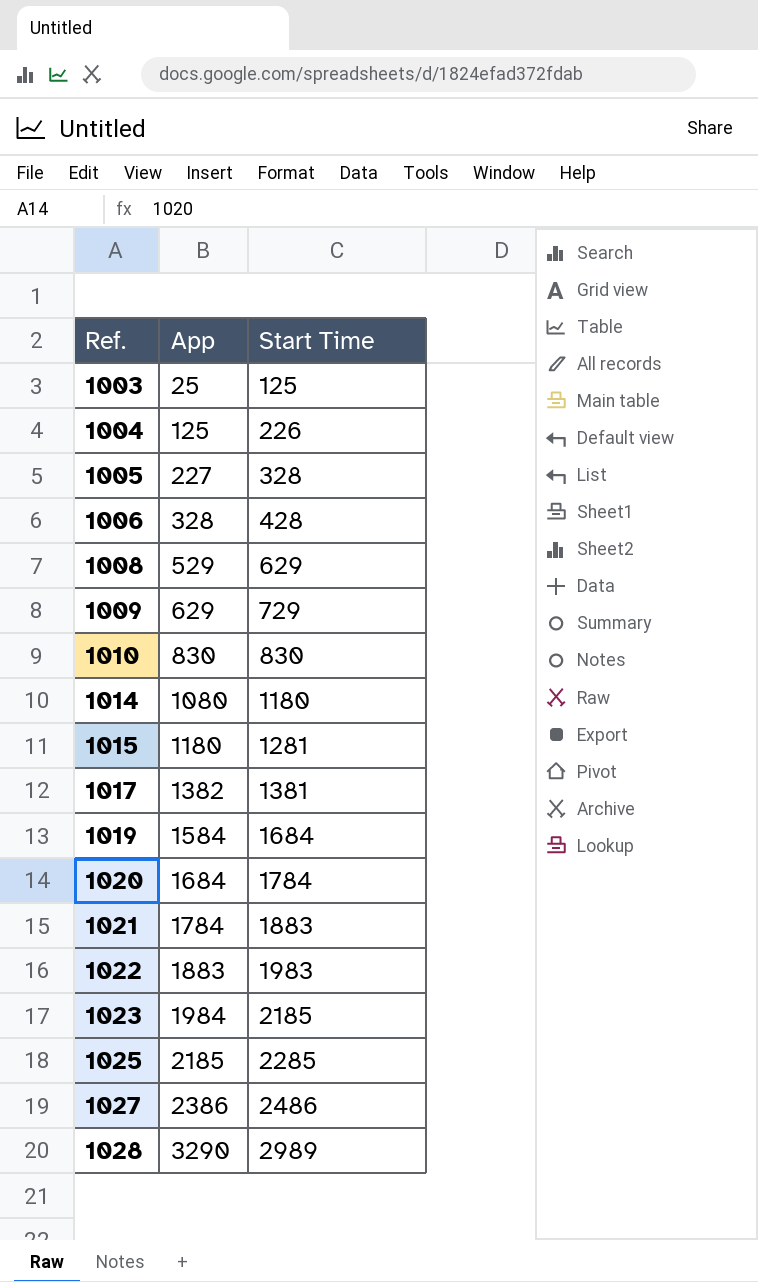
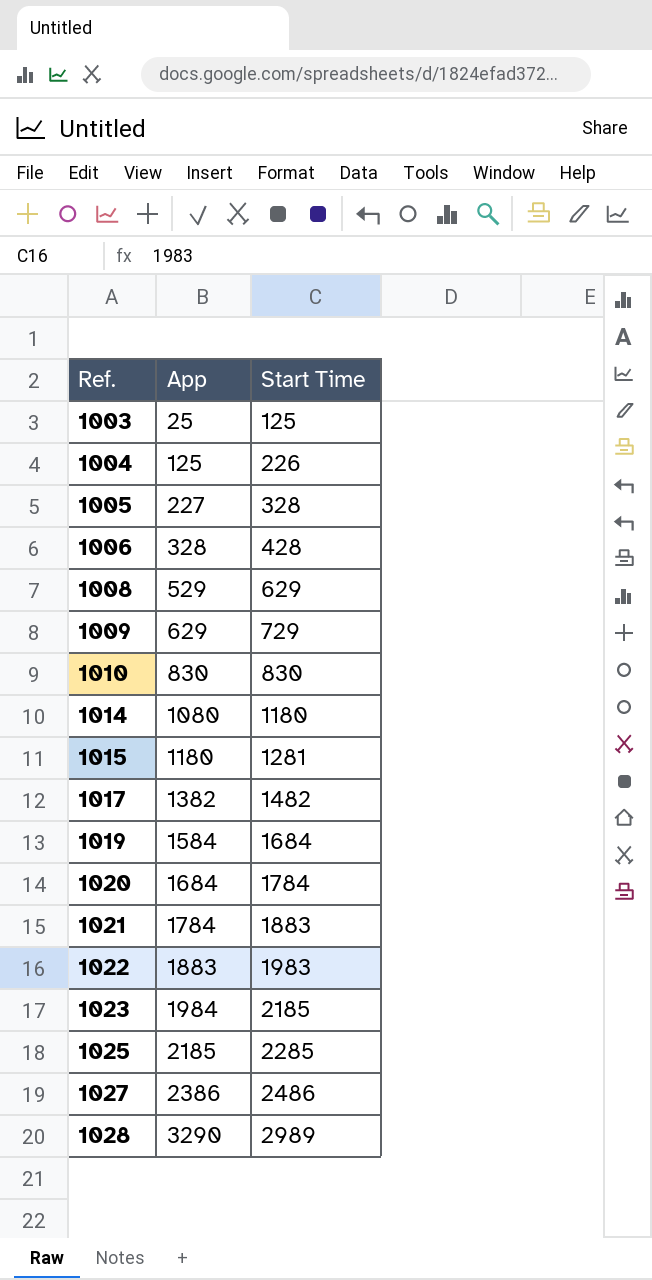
1017 | Start Time: 1381 -> 1482

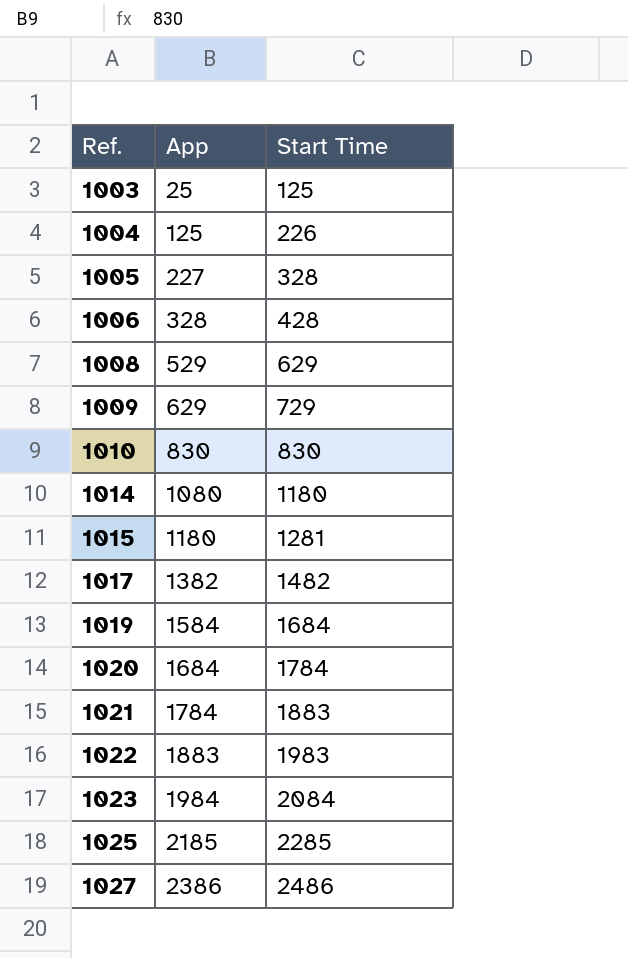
row 1028: 3290 | 2989 -> none
1023 | Start Time: 2185 -> 2084

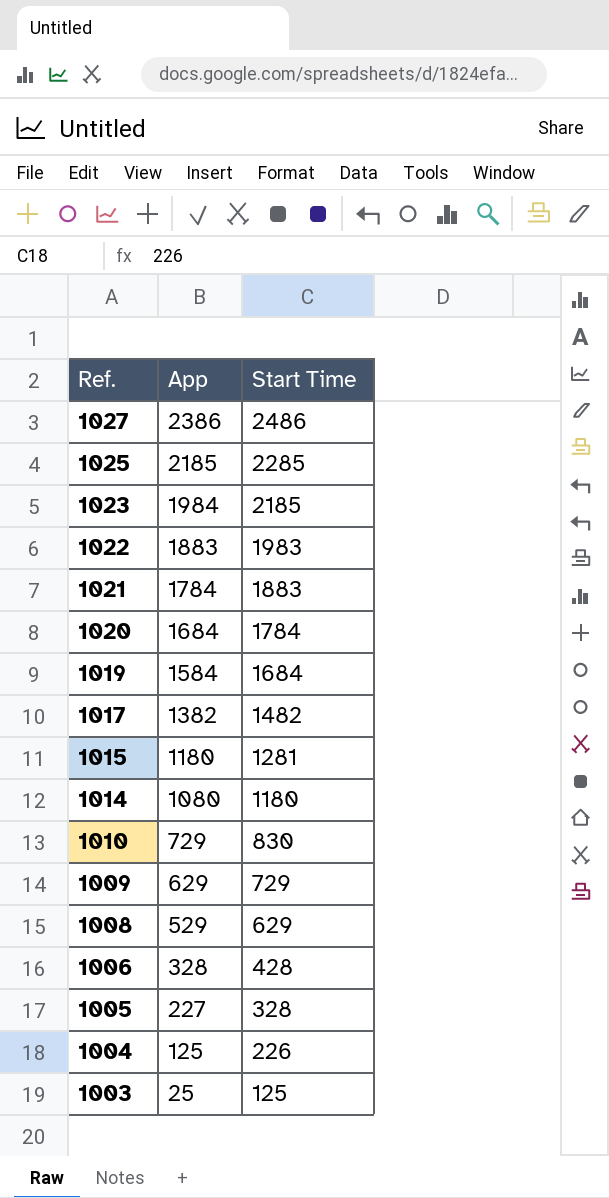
row order: Ref. ascending -> Ref. descending
1023 | Start Time: 2084 -> 2185
1010 | App: 830 -> 729

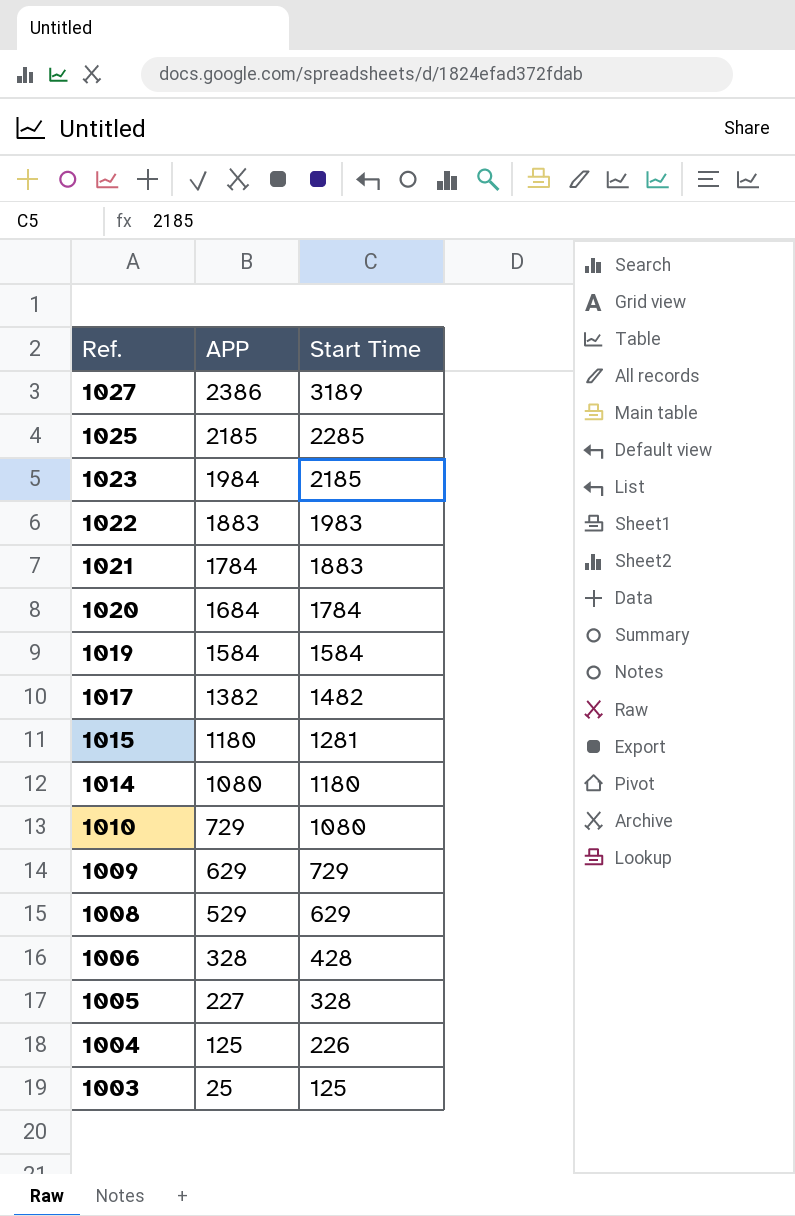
column name: App -> APP
1027 | Start Time: 2486 -> 3189
1019 | Start Time: 1684 -> 1584
1010 | Start Time: 830 -> 1080

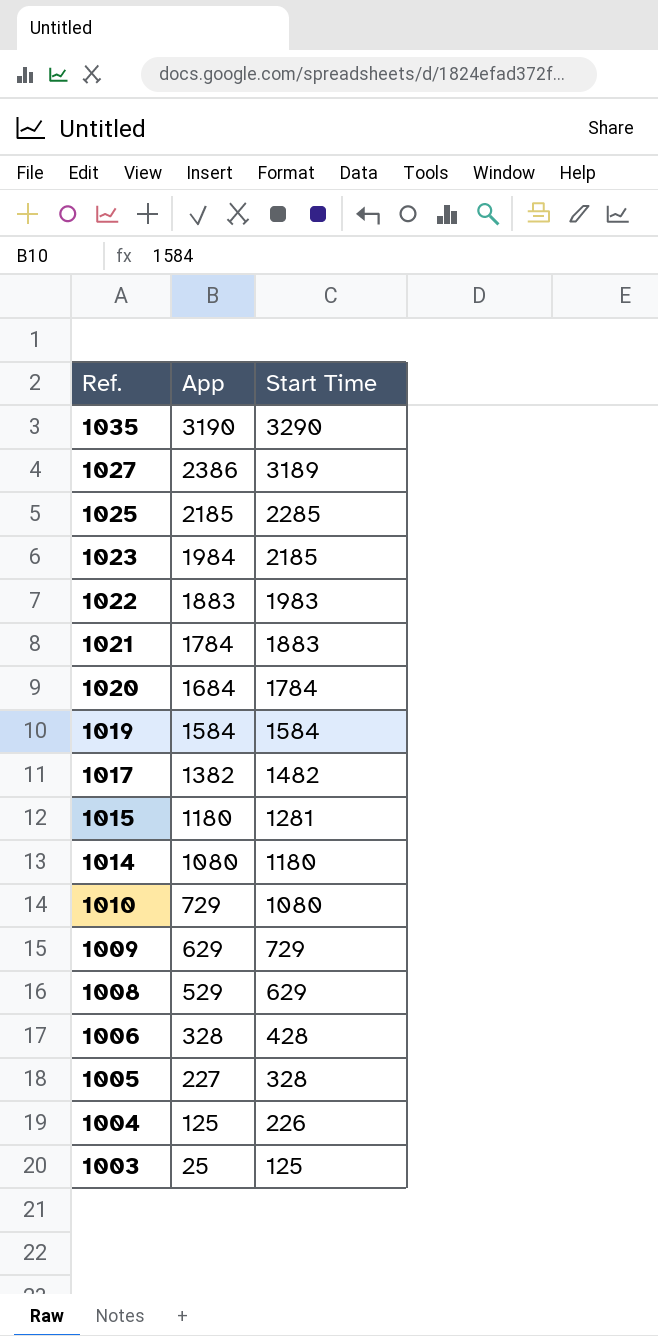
column name: APP -> App
row 1035: none -> 3190 | 3290

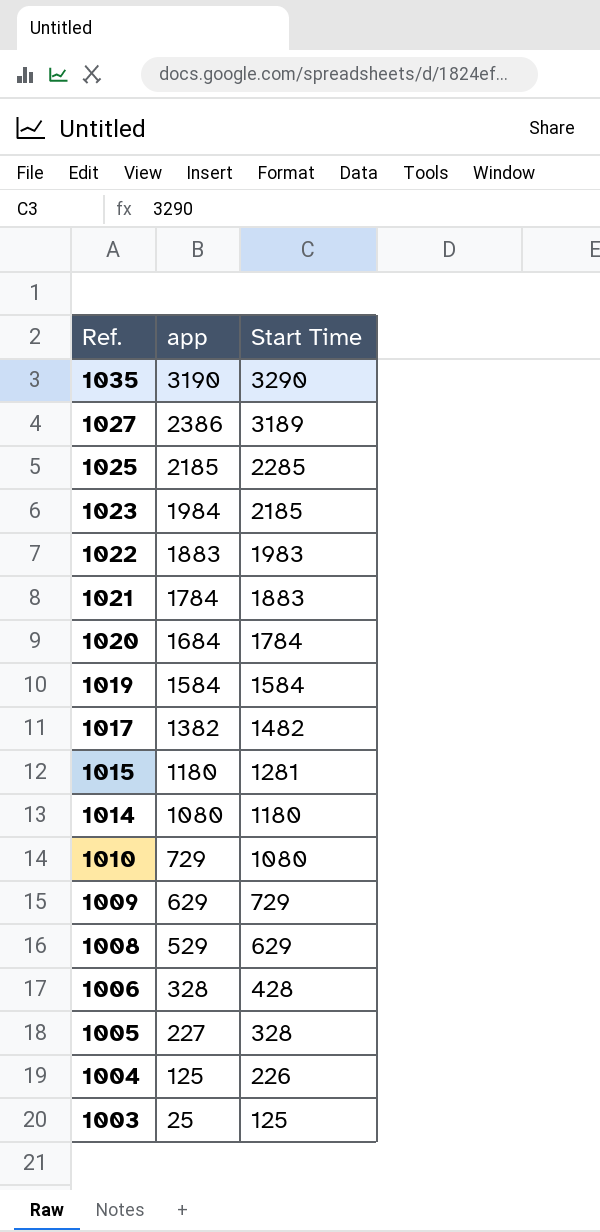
column name: App -> app

